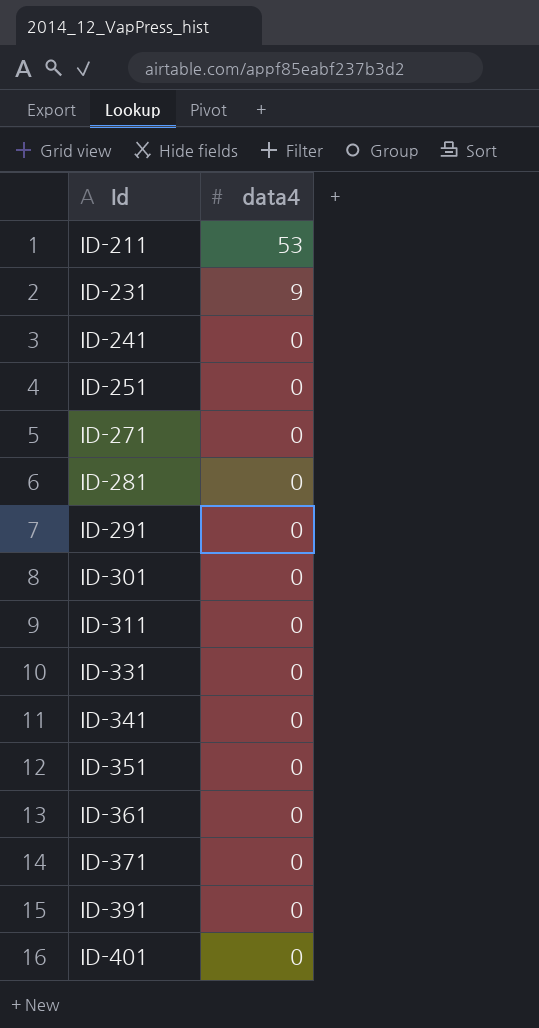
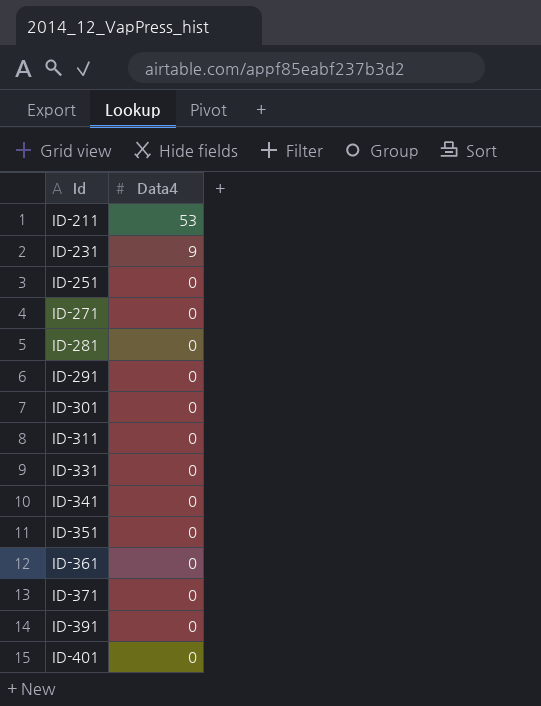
column name: data4 -> Data4
row ID-241: 0 -> none

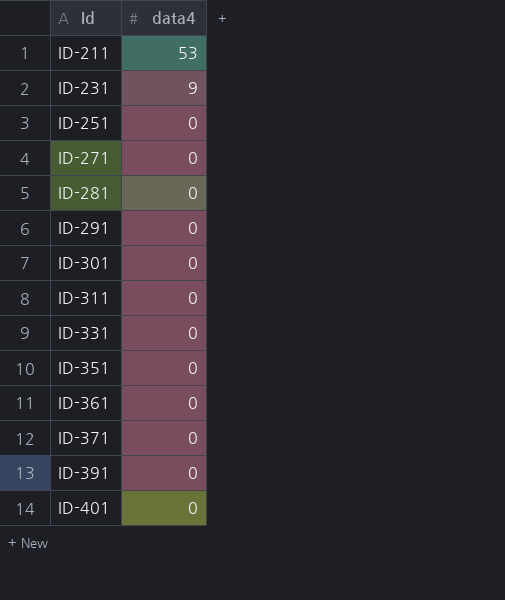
column name: Data4 -> data4
row ID-341: 0 -> none

